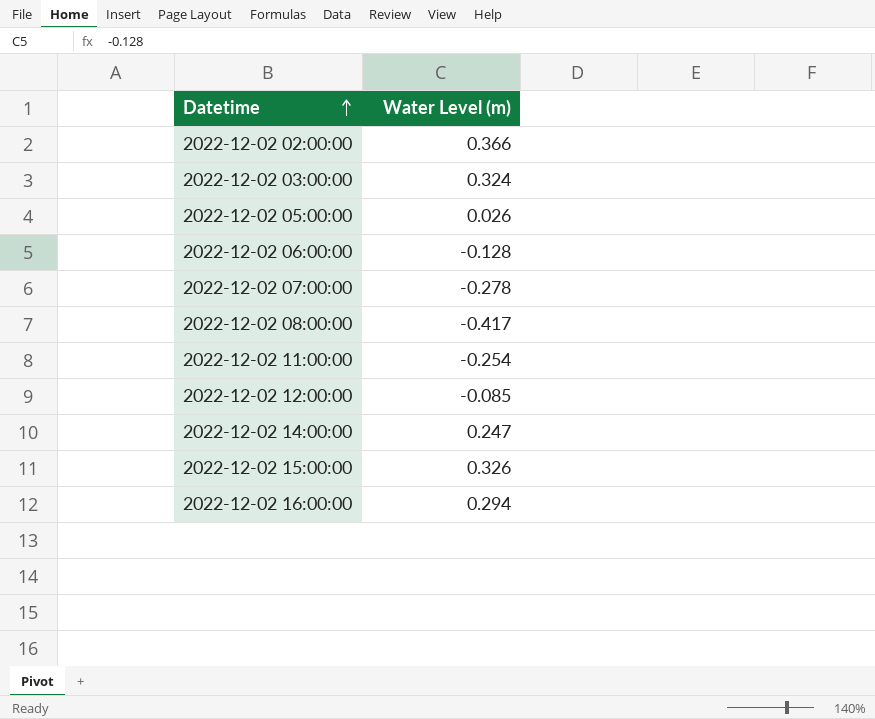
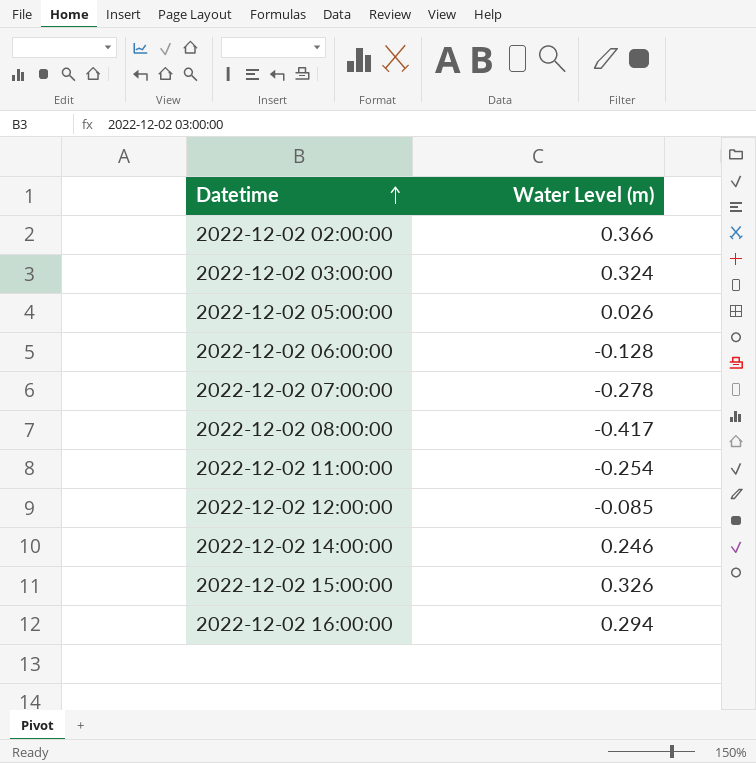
2022-12-02 14:00:00 | Water Level (m): 0.247 -> 0.246

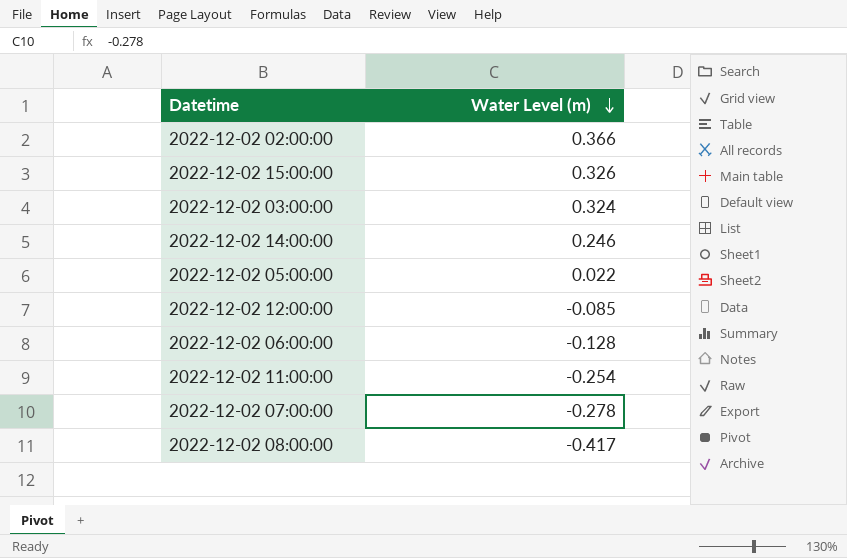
row order: Datetime ascending -> Water Level (m) descending
row 2022-12-02 16:00:00: 0.294 -> none
2022-12-02 05:00:00 | Water Level (m): 0.026 -> 0.022

